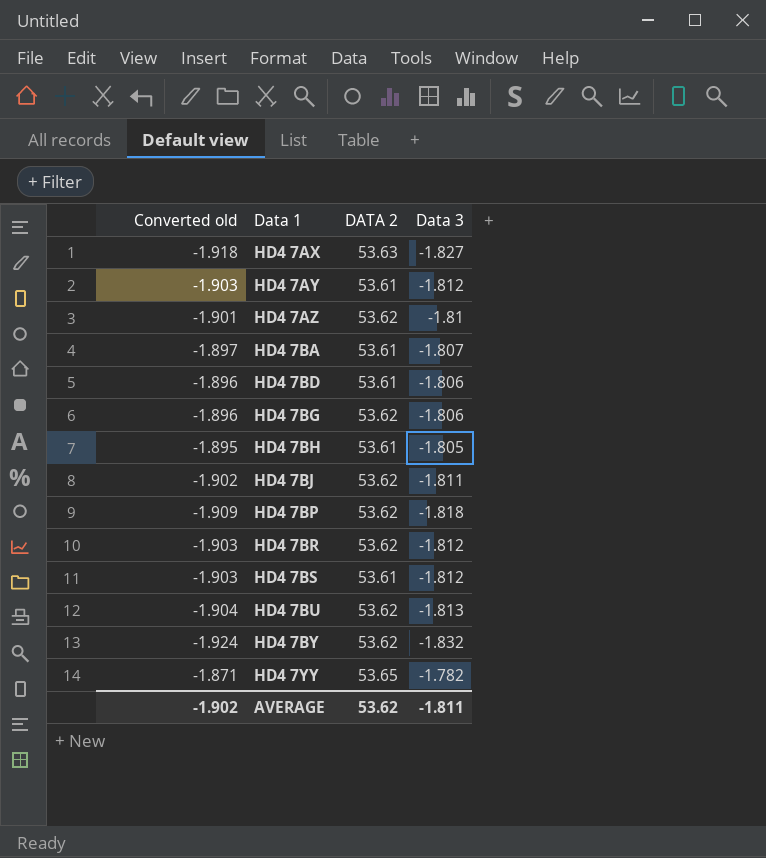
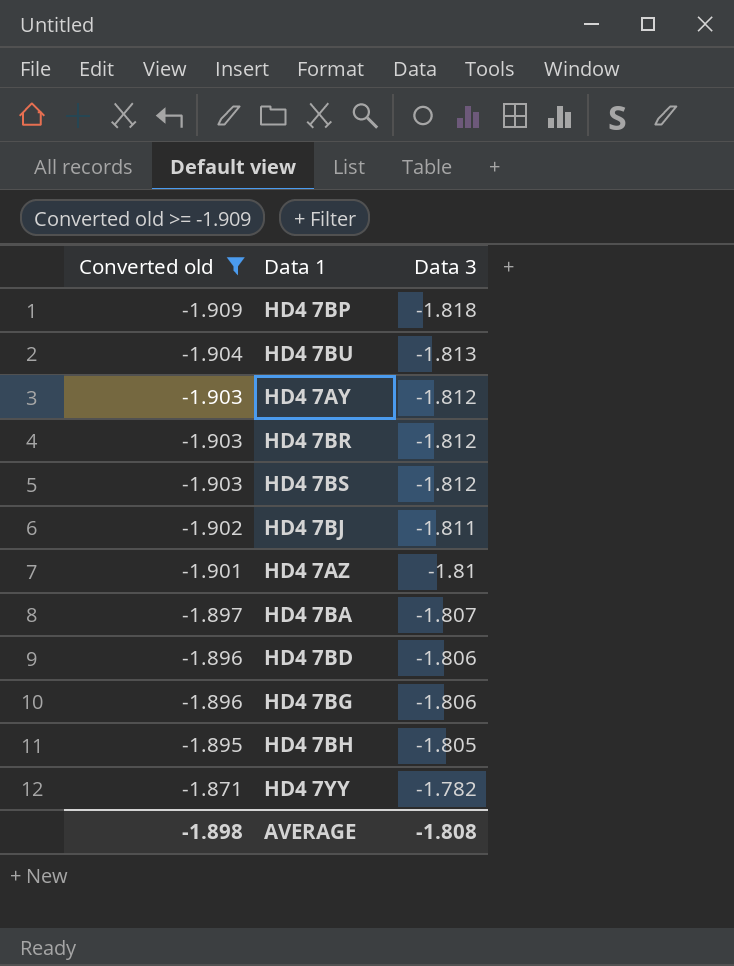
filter: none -> Converted old >= -1.909
row order: Data 1 ascending -> Converted old ascending
column DATA 2 | position: 3 -> none
AVERAGE | Converted old: -1.902 -> -1.898
AVERAGE | Data 3: -1.811 -> -1.808

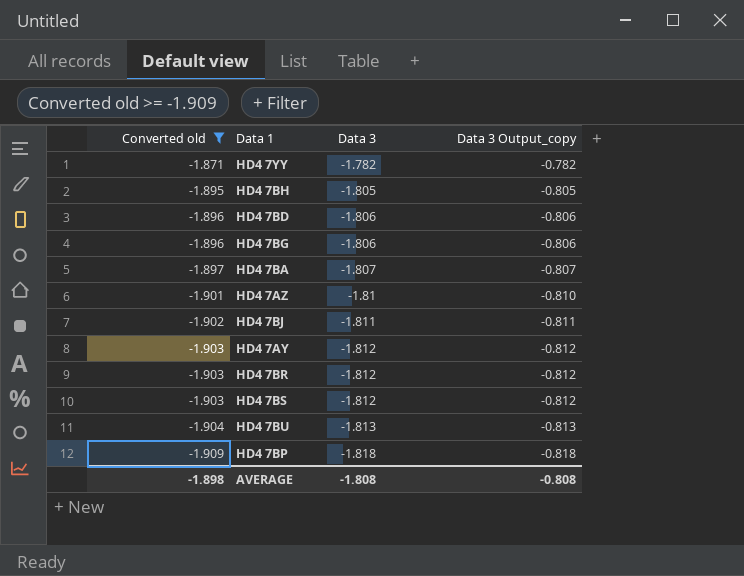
row order: Converted old ascending -> Converted old descending
column Data 3 Output_copy | formula: none -> [Data 3] + 1

